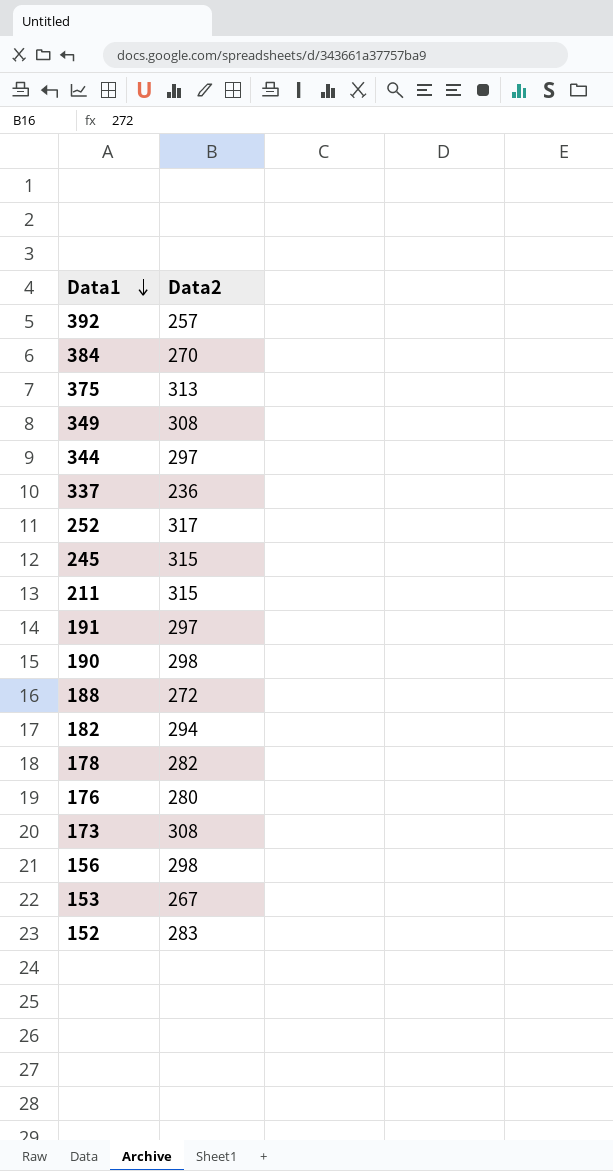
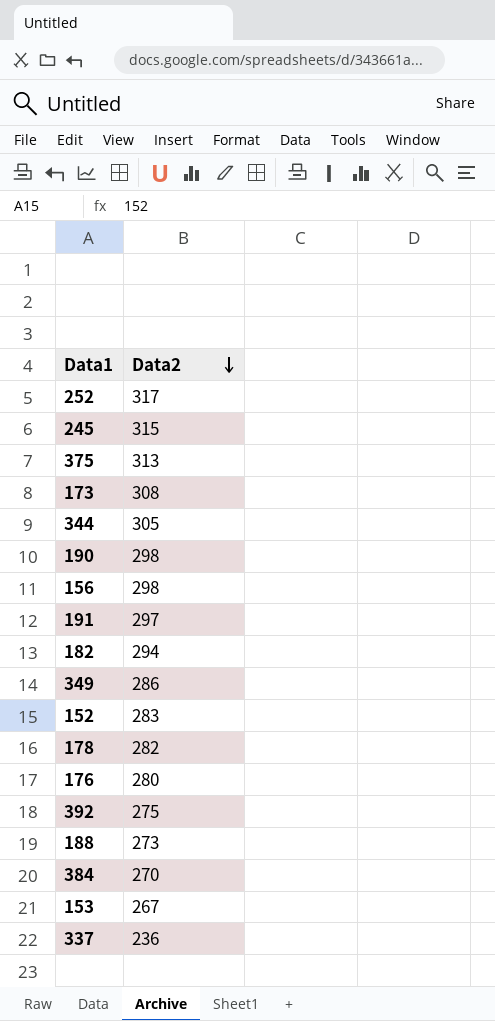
row order: Data1 descending -> Data2 descending
row 211: 315 -> none
344 | Data2: 297 -> 305
349 | Data2: 308 -> 286
392 | Data2: 257 -> 275
188 | Data2: 272 -> 273

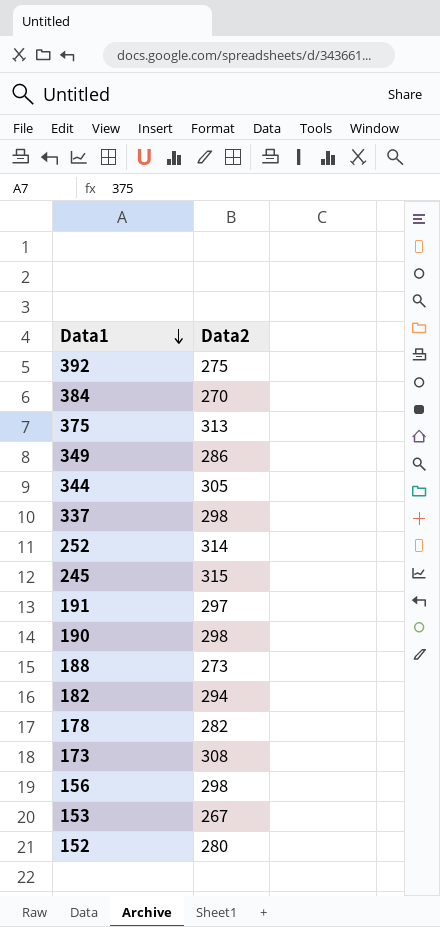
row order: Data2 descending -> Data1 descending
row 176: 280 -> none
337 | Data2: 236 -> 298
252 | Data2: 317 -> 314
152 | Data2: 283 -> 280

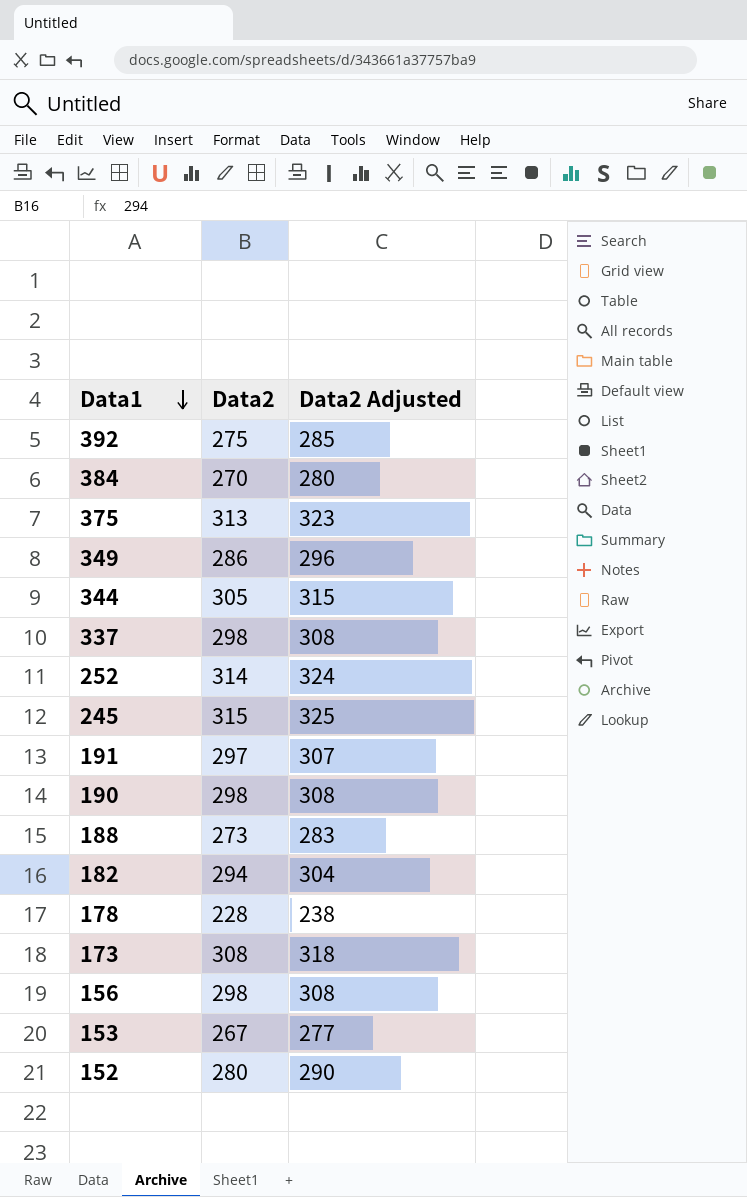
column Data2 Adjusted | formula: none -> [Data2] + 10
178 | Data2: 282 -> 228

